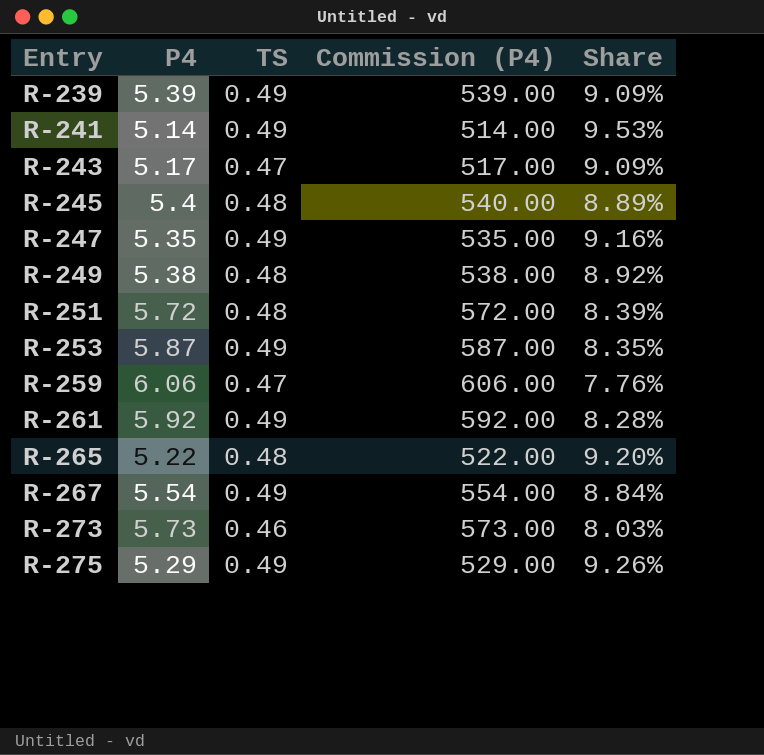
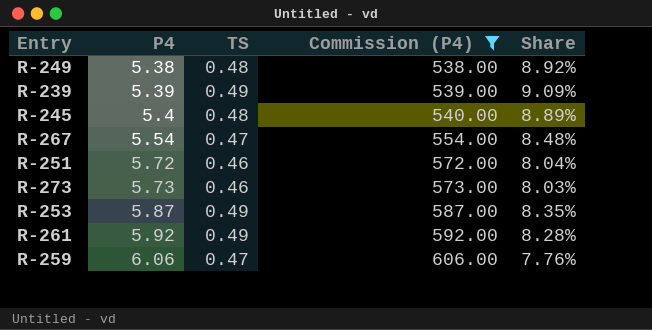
filter: none -> Commission (P4) >= 538.00
row order: Entry ascending -> P4 ascending
R-267 | TS: 0.49 -> 0.47
R-267 | Share: 8.84% -> 8.48%
R-251 | TS: 0.48 -> 0.46
R-251 | Share: 8.39% -> 8.04%

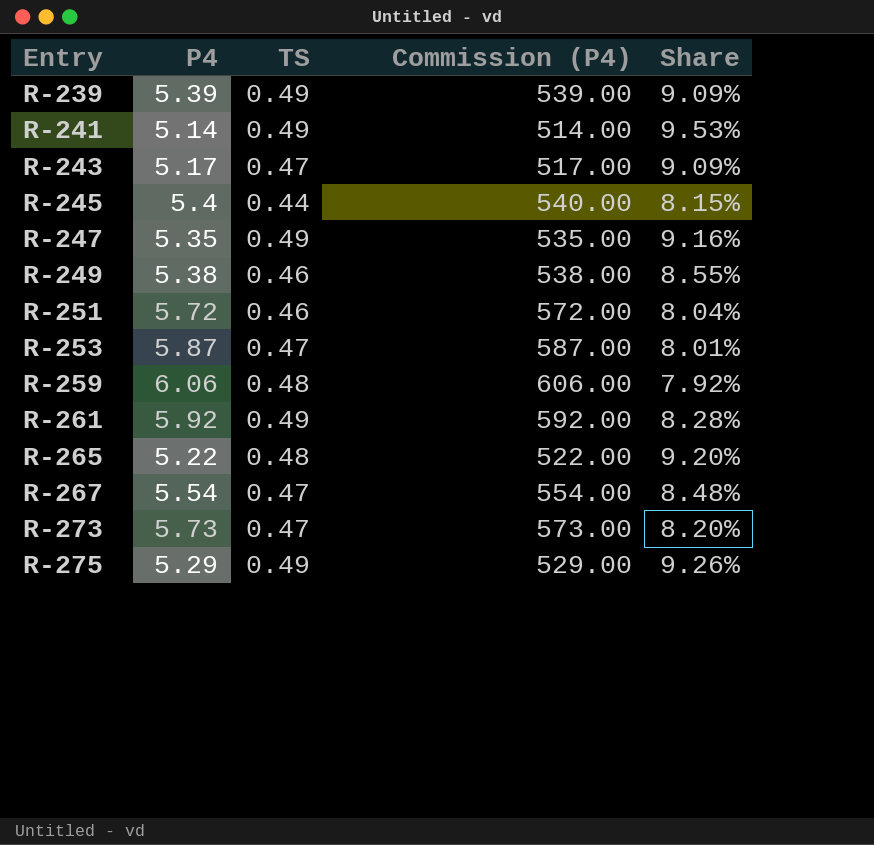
filter: Commission (P4) >= 538.00 -> none
row order: P4 ascending -> Entry ascending
R-245 | TS: 0.48 -> 0.44
R-245 | Share: 8.89% -> 8.15%
R-249 | TS: 0.48 -> 0.46
R-249 | Share: 8.92% -> 8.55%
R-253 | TS: 0.49 -> 0.47
R-253 | Share: 8.35% -> 8.01%
R-259 | TS: 0.47 -> 0.48
R-259 | Share: 7.76% -> 7.92%
R-273 | TS: 0.46 -> 0.47
R-273 | Share: 8.03% -> 8.20%

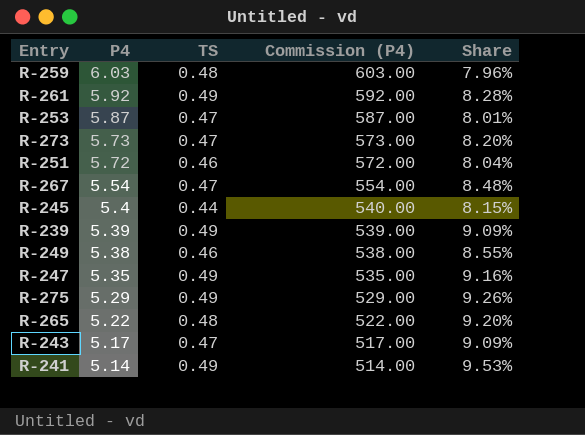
row order: Entry ascending -> P4 descending
R-259 | P4: 6.06 -> 6.03
R-259 | Commission (P4): 606.00 -> 603.00
R-259 | Share: 7.92% -> 7.96%

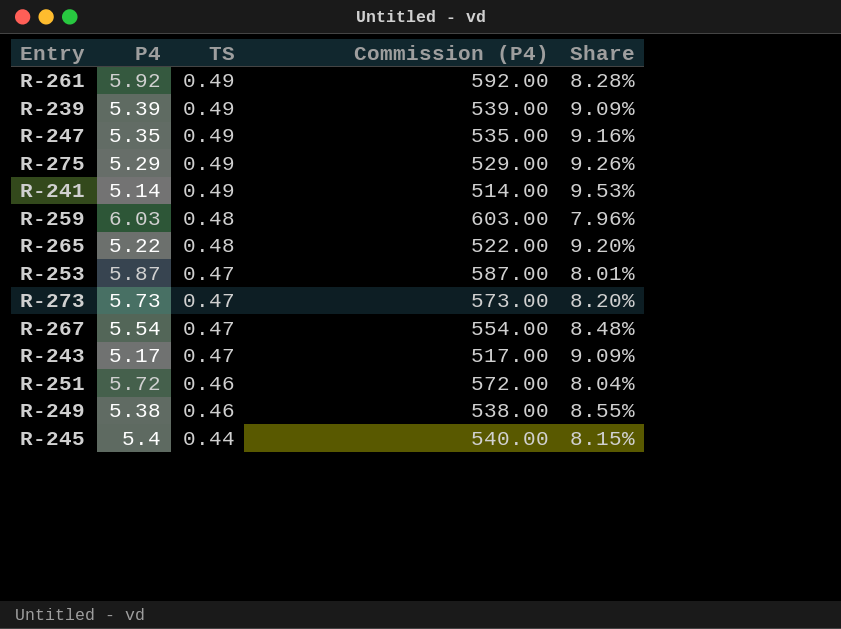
row order: P4 descending -> TS descending

